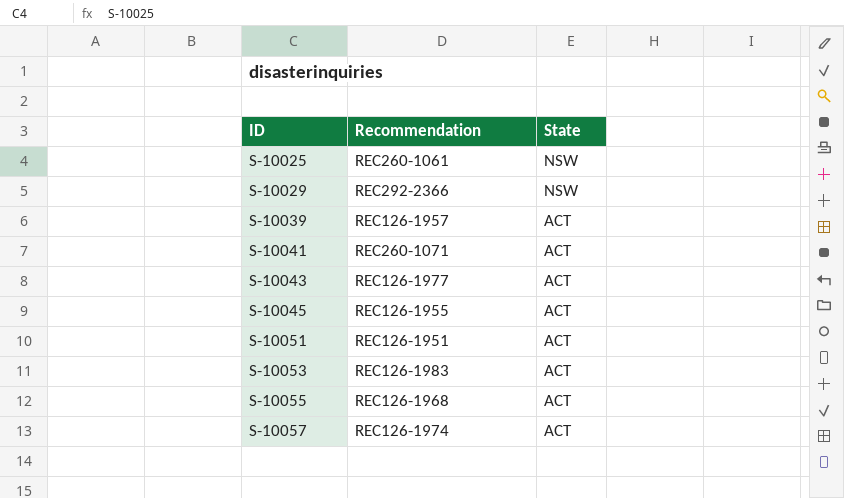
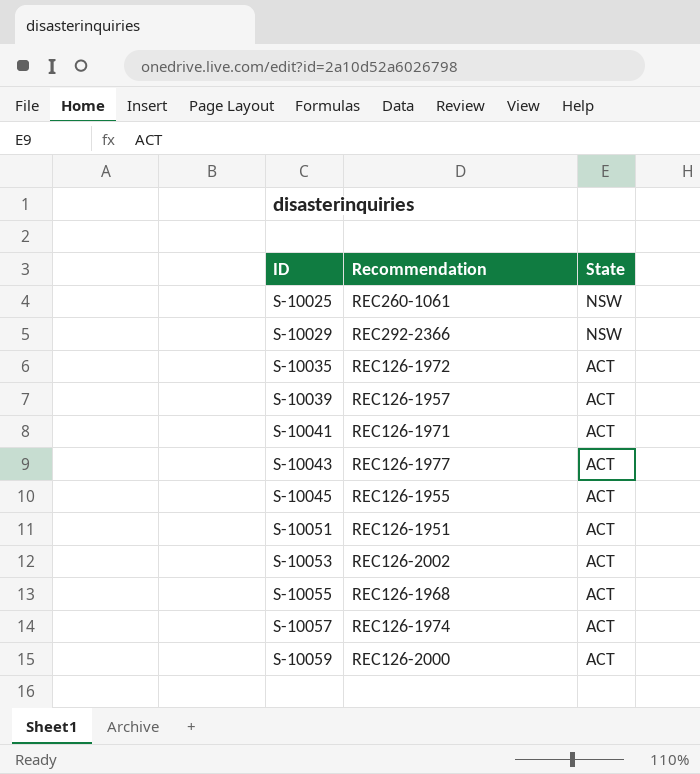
row S-10035: none -> REC126-1972 | ACT
S-10041 | Recommendation: REC260-1071 -> REC126-1971
S-10053 | Recommendation: REC126-1983 -> REC126-2002
row S-10059: none -> REC126-2000 | ACT

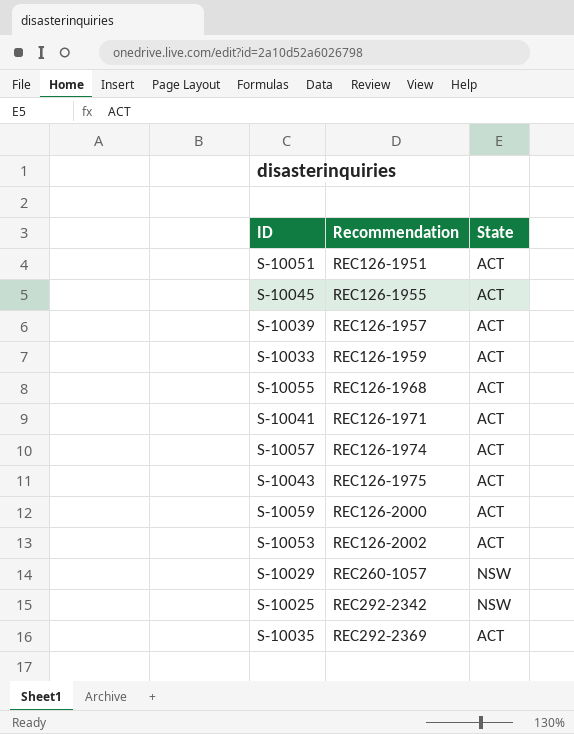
row order: ID ascending -> Recommendation ascending
row S-10033: none -> REC126-1959 | ACT
S-10043 | Recommendation: REC126-1977 -> REC126-1975
S-10029 | Recommendation: REC292-2366 -> REC260-1057
S-10025 | Recommendation: REC260-1061 -> REC292-2342
S-10035 | Recommendation: REC126-1972 -> REC292-2369

